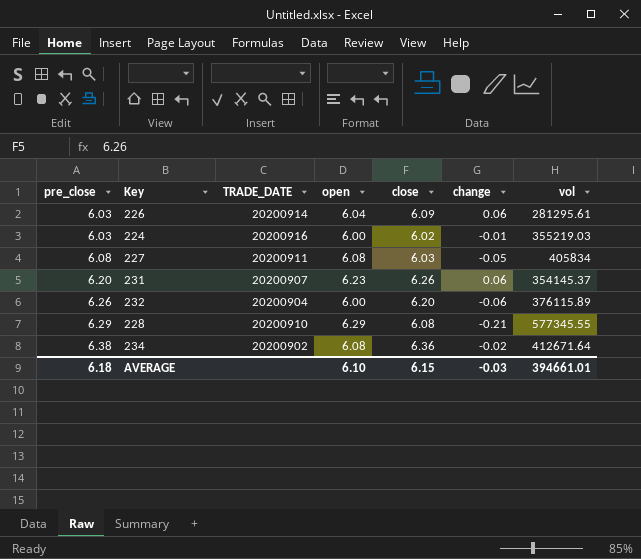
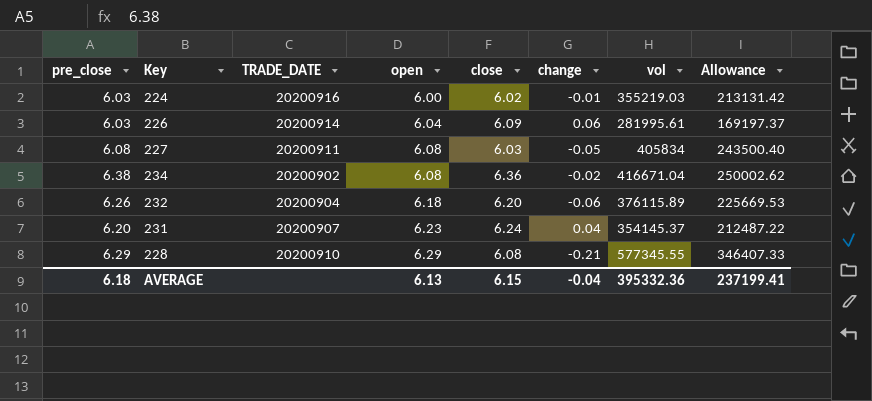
row order: pre_close ascending -> open ascending
column Allowance | formula: none -> [vol] * 0.6
226 | vol: 281295.61 -> 281995.61
234 | vol: 412671.64 -> 416671.04
232 | open: 6.00 -> 6.18
231 | close: 6.26 -> 6.24
231 | change: 0.06 -> 0.04
AVERAGE | open: 6.10 -> 6.13
AVERAGE | change: -0.03 -> -0.04
AVERAGE | vol: 394661.01 -> 395332.36

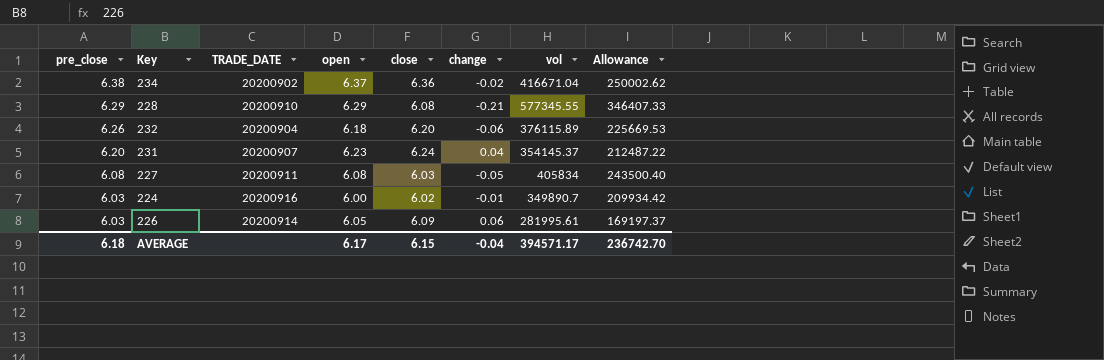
row order: open ascending -> pre_close descending
234 | open: 6.08 -> 6.37
224 | vol: 355219.03 -> 349890.7
224 | Allowance: 213131.42 -> 209934.42
226 | open: 6.04 -> 6.05
AVERAGE | open: 6.13 -> 6.17
AVERAGE | vol: 395332.36 -> 394571.17
AVERAGE | Allowance: 237199.41 -> 236742.70

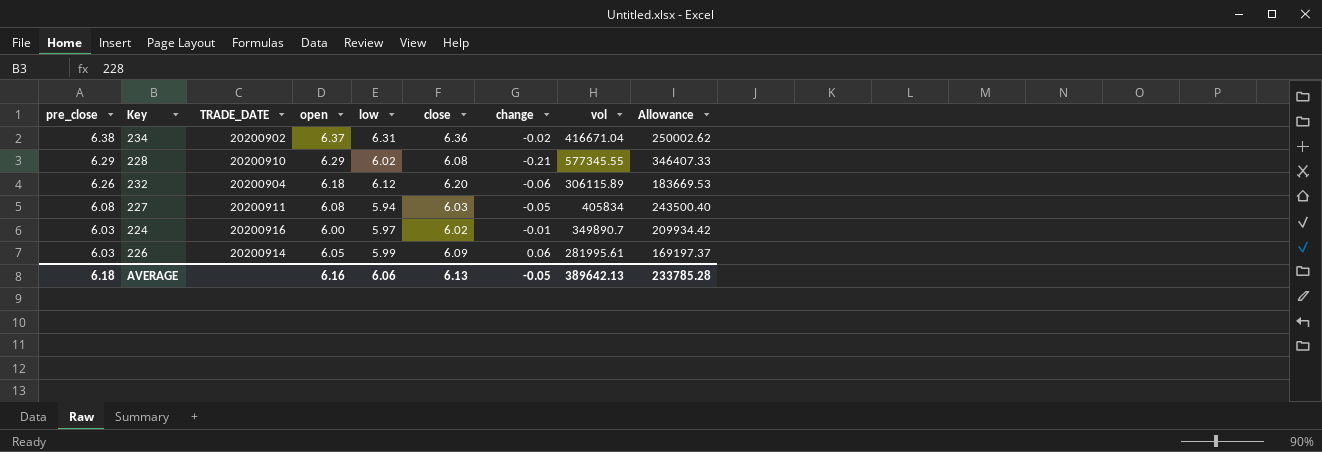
column low | position: none -> 5
row 231: 6.20 | 20200907 | 6.23 | 6.24 | 0.04 | 354145.37 | 212487.22 -> none
232 | vol: 376115.89 -> 306115.89
232 | Allowance: 225669.53 -> 183669.53
AVERAGE | open: 6.17 -> 6.16
AVERAGE | close: 6.15 -> 6.13
AVERAGE | change: -0.04 -> -0.05
AVERAGE | vol: 394571.17 -> 389642.13
AVERAGE | Allowance: 236742.70 -> 233785.28

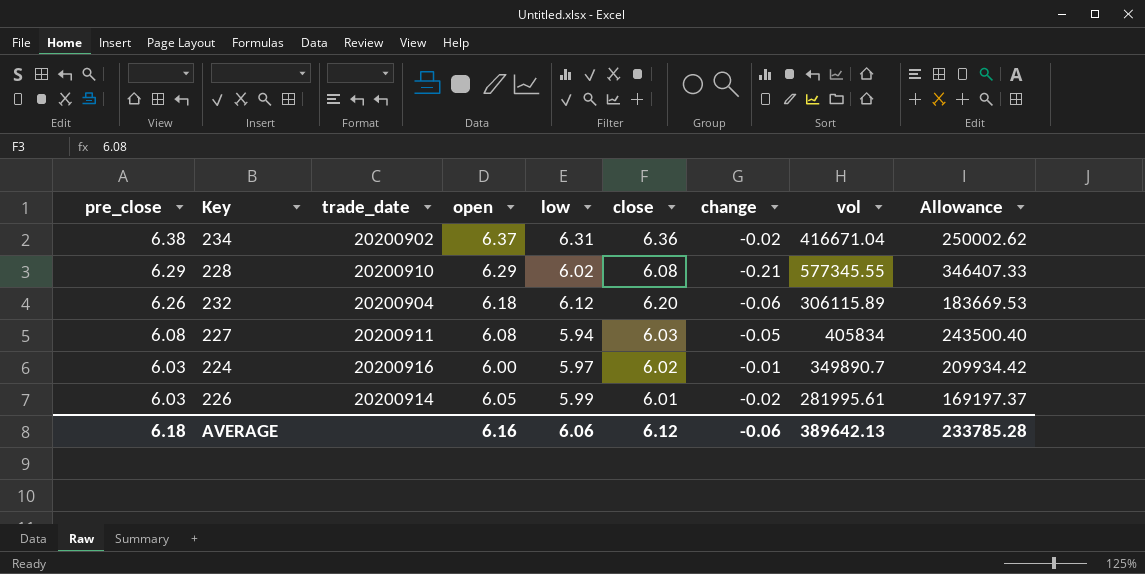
column name: TRADE_DATE -> trade_date
226 | close: 6.09 -> 6.01
226 | change: 0.06 -> -0.02
AVERAGE | close: 6.13 -> 6.12
AVERAGE | change: -0.05 -> -0.06

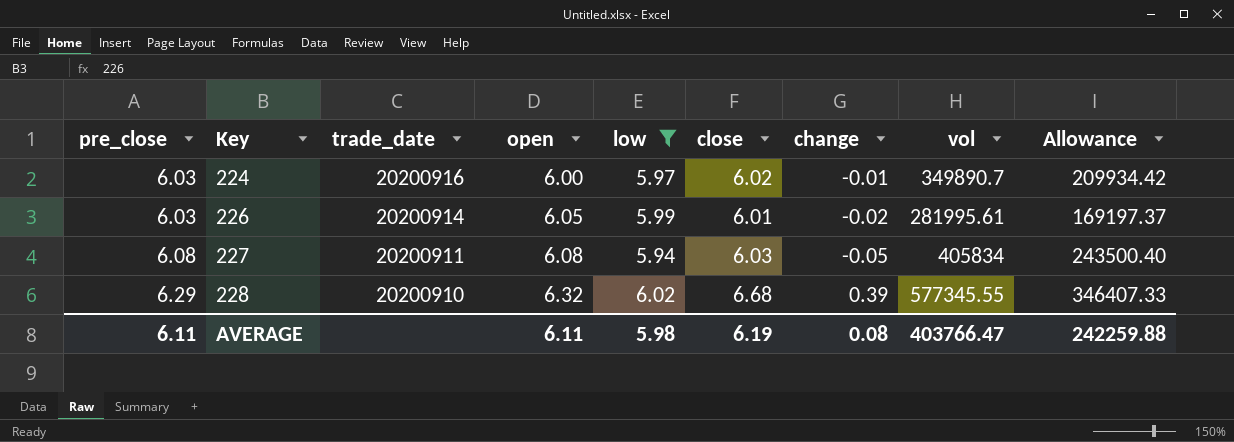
filter: none -> low <= 6.02
row order: pre_close descending -> pre_close ascending
228 | open: 6.29 -> 6.32
228 | close: 6.08 -> 6.68
228 | change: -0.21 -> 0.39
AVERAGE | pre_close: 6.18 -> 6.11
AVERAGE | open: 6.16 -> 6.11
AVERAGE | low: 6.06 -> 5.98
AVERAGE | close: 6.12 -> 6.19
AVERAGE | change: -0.06 -> 0.08
AVERAGE | vol: 389642.13 -> 403766.47
AVERAGE | Allowance: 233785.28 -> 242259.88

